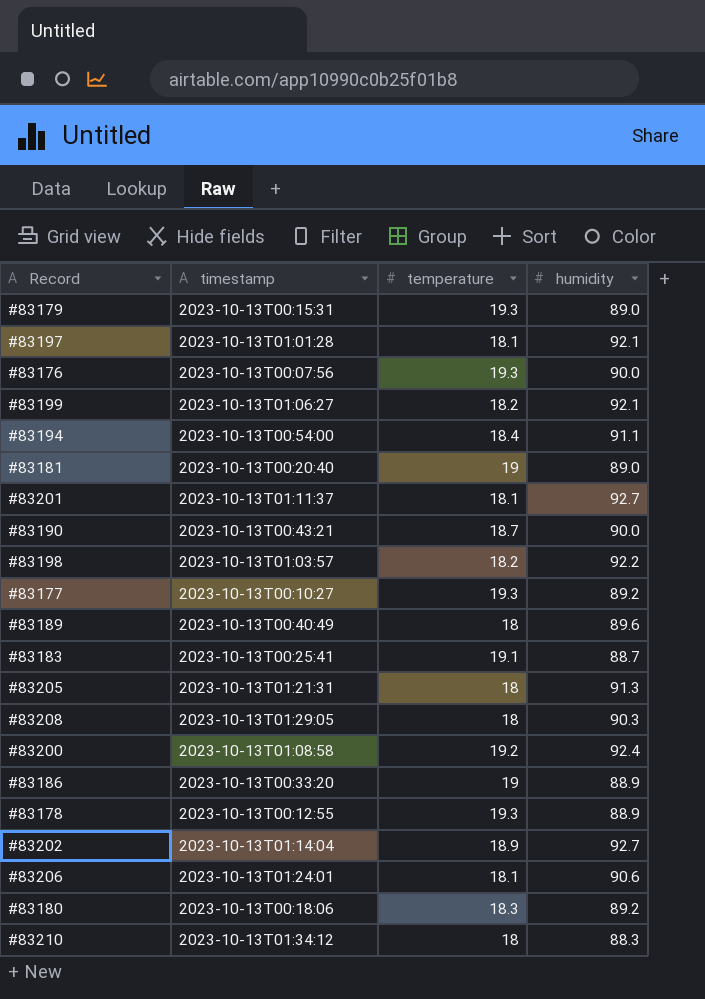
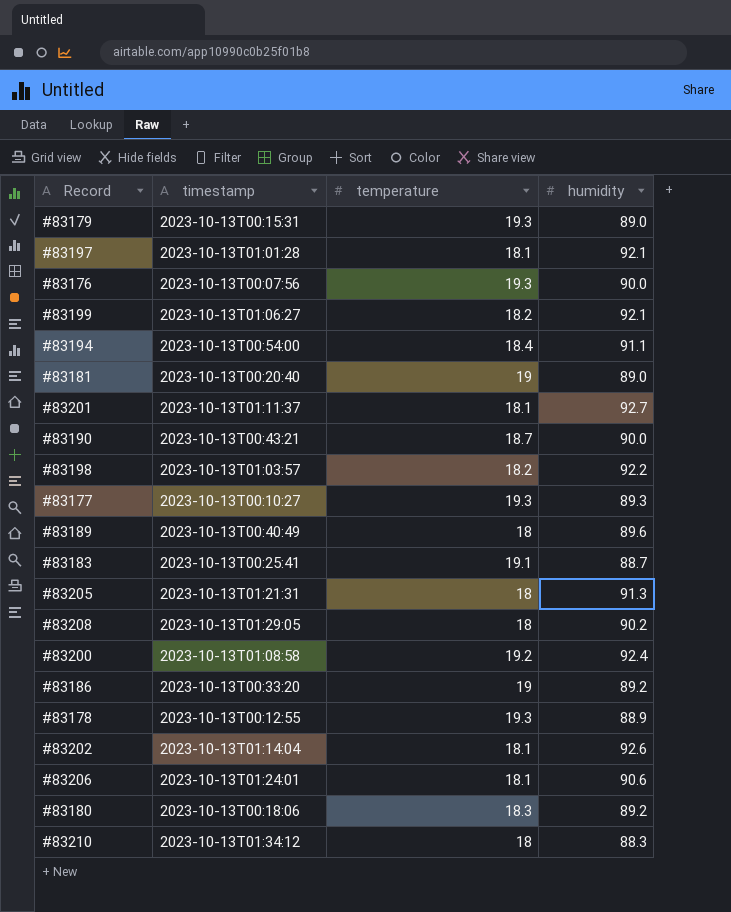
#83177 | humidity: 89.2 -> 89.3
#83208 | humidity: 90.3 -> 90.2
#83186 | humidity: 88.9 -> 89.2
#83202 | temperature: 18.9 -> 18.1
#83202 | humidity: 92.7 -> 92.6

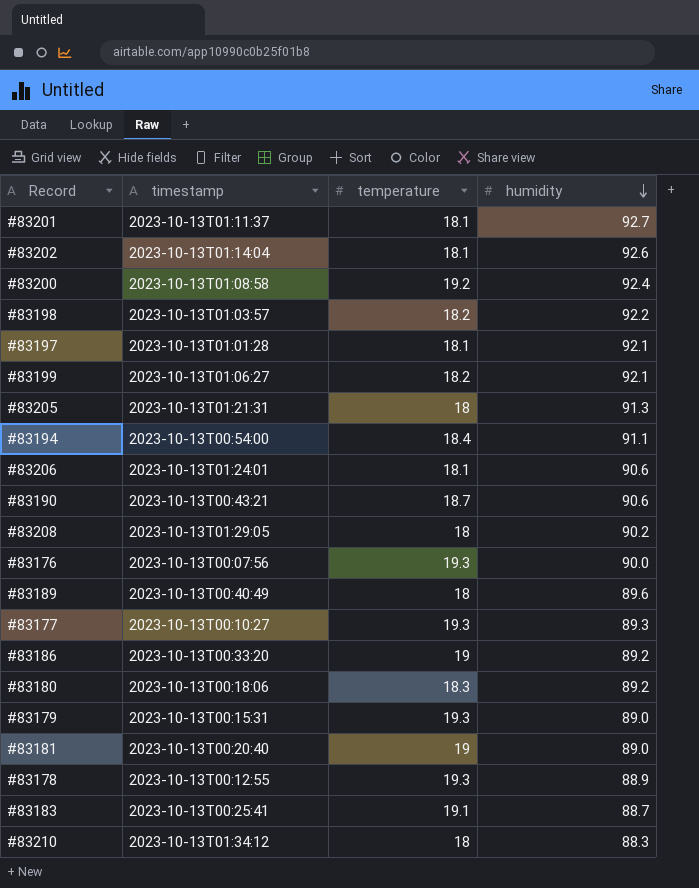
row order: none -> humidity descending
#83190 | humidity: 90.0 -> 90.6

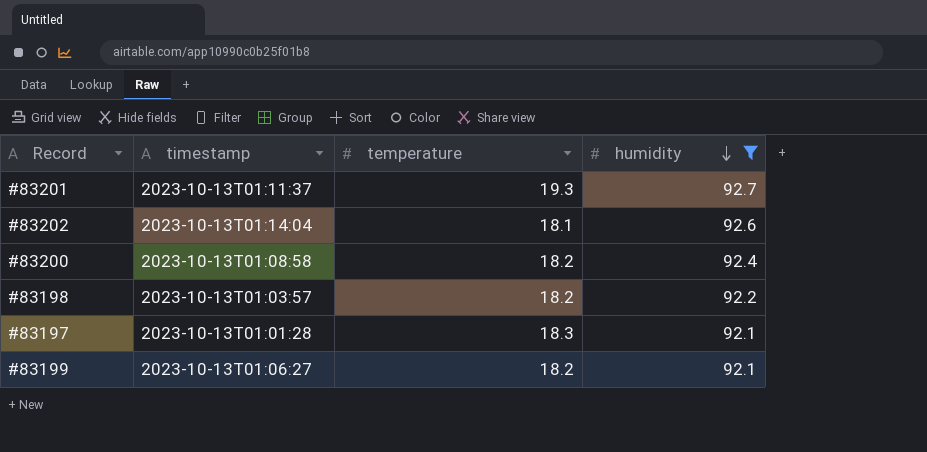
filter: none -> humidity >= 92.1
#83201 | temperature: 18.1 -> 19.3
#83200 | temperature: 19.2 -> 18.2
#83197 | temperature: 18.1 -> 18.3

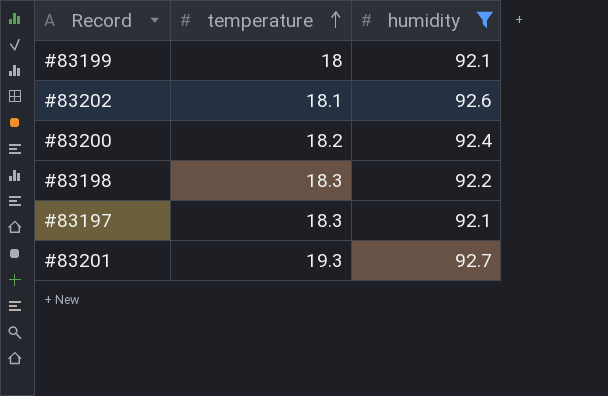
row order: humidity descending -> temperature ascending
column timestamp | position: 2 -> none
#83199 | temperature: 18.2 -> 18
#83198 | temperature: 18.2 -> 18.3

